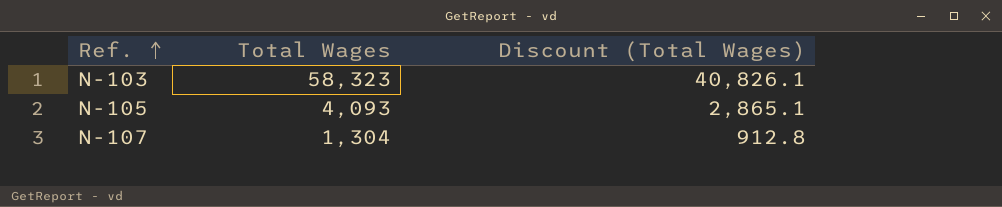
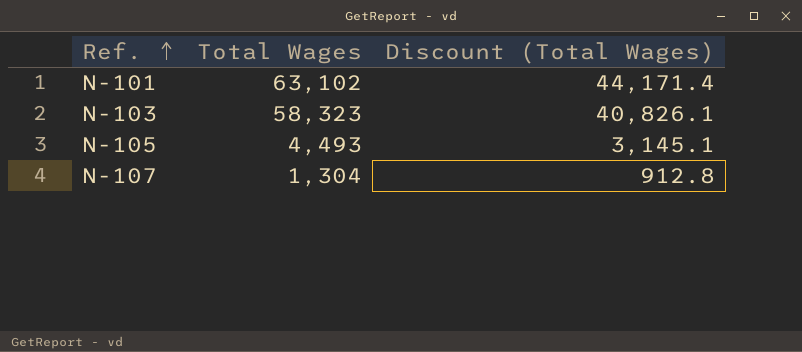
row N-101: none -> 63,102 | 44,171.4
N-105 | Total Wages: 4,093 -> 4,493
N-105 | Discount (Total Wages): 2,865.1 -> 3,145.1

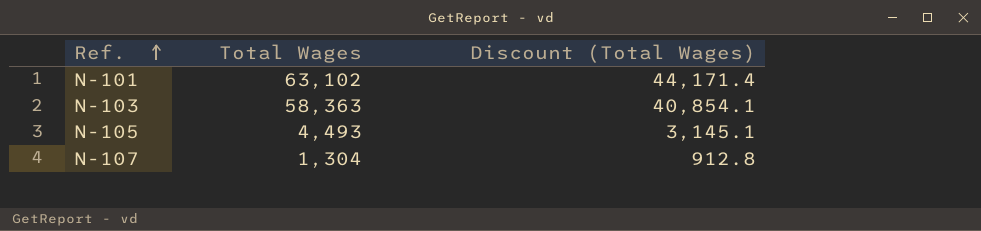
N-103 | Total Wages: 58,323 -> 58,363
N-103 | Discount (Total Wages): 40,826.1 -> 40,854.1

